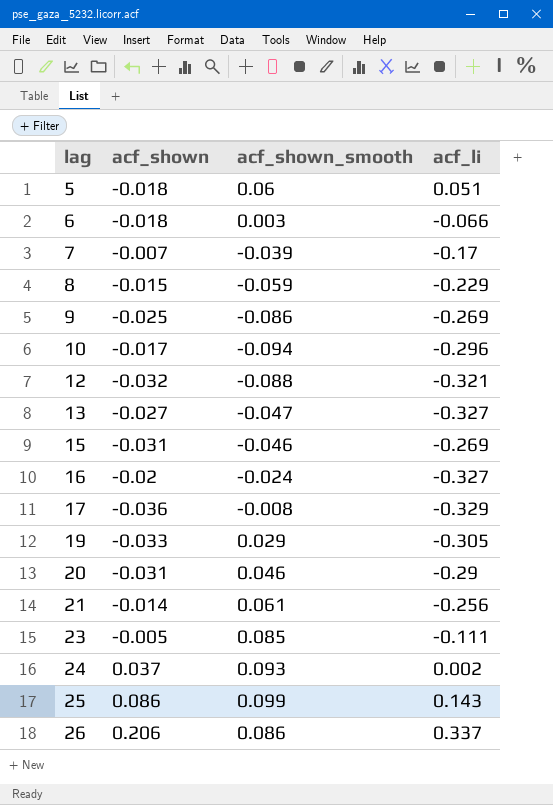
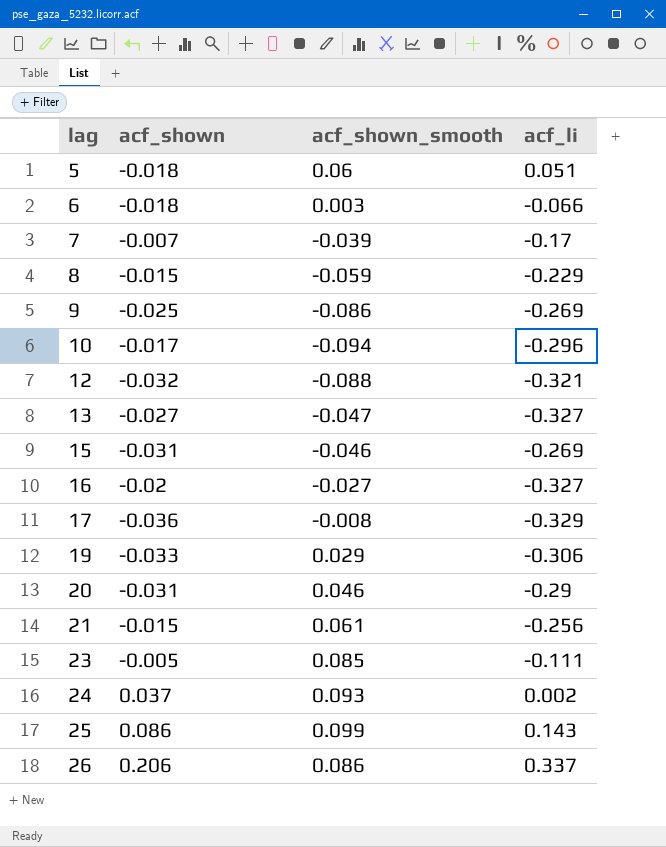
16 | acf_shown_smooth: -0.024 -> -0.027
19 | acf_li: -0.305 -> -0.306
21 | acf_shown: -0.014 -> -0.015

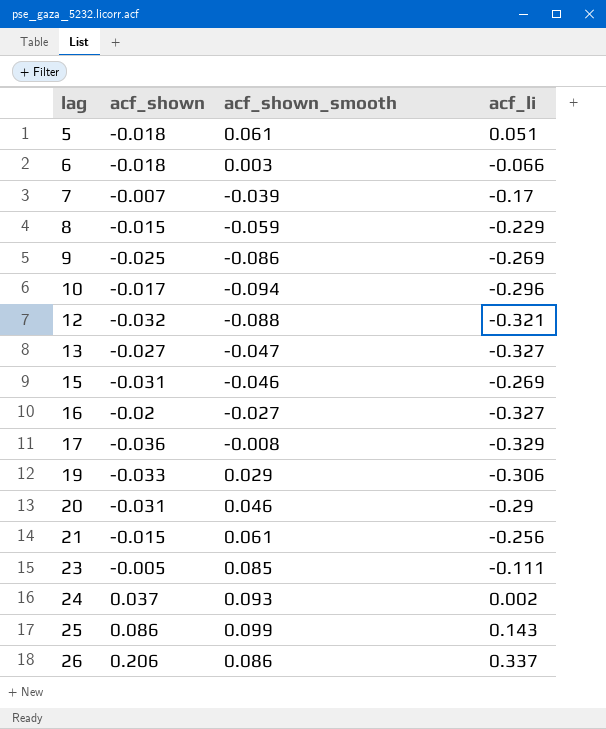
5 | acf_shown_smooth: 0.06 -> 0.061

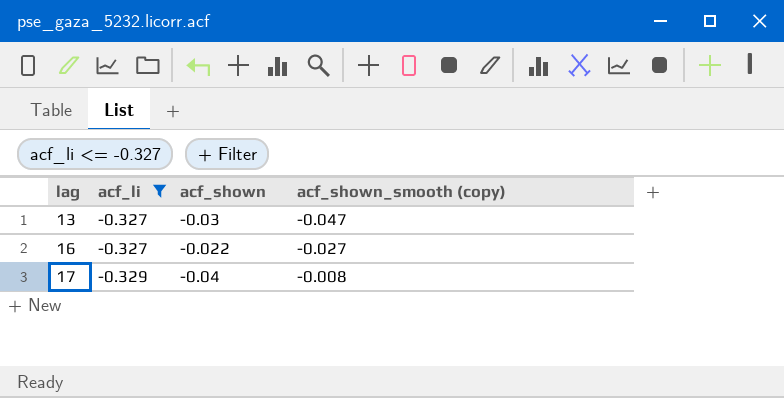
filter: none -> acf_li <= -0.327
column acf_li | position: 4 -> 2
column name: acf_shown_smooth -> acf_shown_smooth (copy)
13 | acf_shown: -0.027 -> -0.03
16 | acf_shown: -0.02 -> -0.022
17 | acf_shown: -0.036 -> -0.04

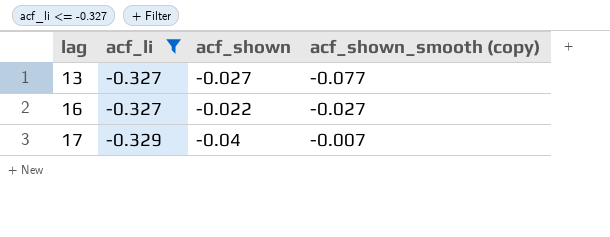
13 | acf_shown: -0.03 -> -0.027
13 | acf_shown_smooth (copy): -0.047 -> -0.077
17 | acf_shown_smooth (copy): -0.008 -> -0.007

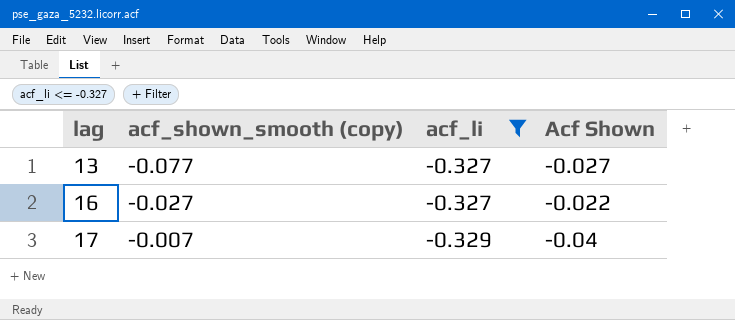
column acf_shown_smooth (copy) | position: 4 -> 2
column name: acf_shown -> Acf Shown

